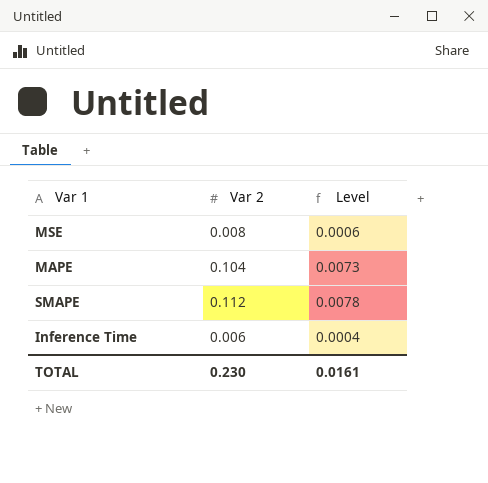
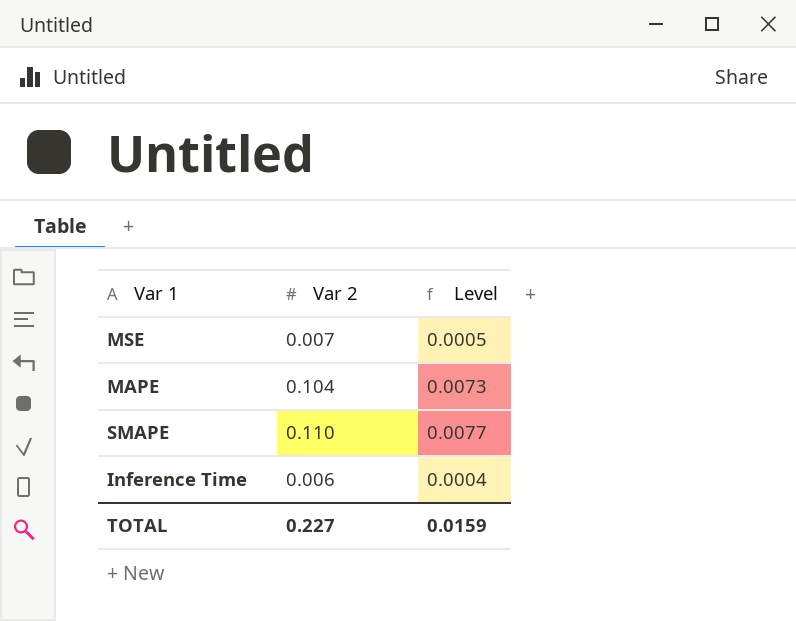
MSE | Var 2: 0.008 -> 0.007
MSE | Level: 0.0006 -> 0.0005
SMAPE | Var 2: 0.112 -> 0.110
SMAPE | Level: 0.0078 -> 0.0077
TOTAL | Var 2: 0.230 -> 0.227
TOTAL | Level: 0.0161 -> 0.0159

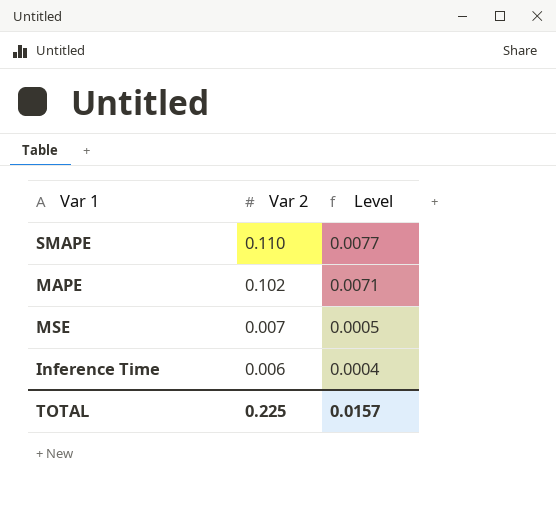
row order: none -> Var 2 descending
MAPE | Var 2: 0.104 -> 0.102
MAPE | Level: 0.0073 -> 0.0071
TOTAL | Var 2: 0.227 -> 0.225
TOTAL | Level: 0.0159 -> 0.0157

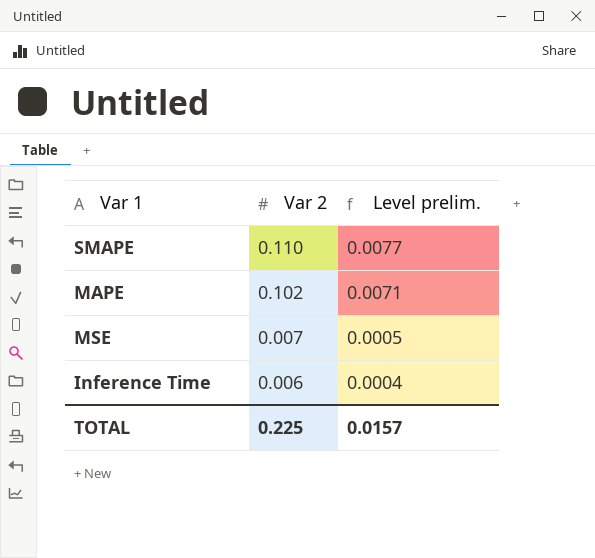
column name: Level -> Level prelim.

